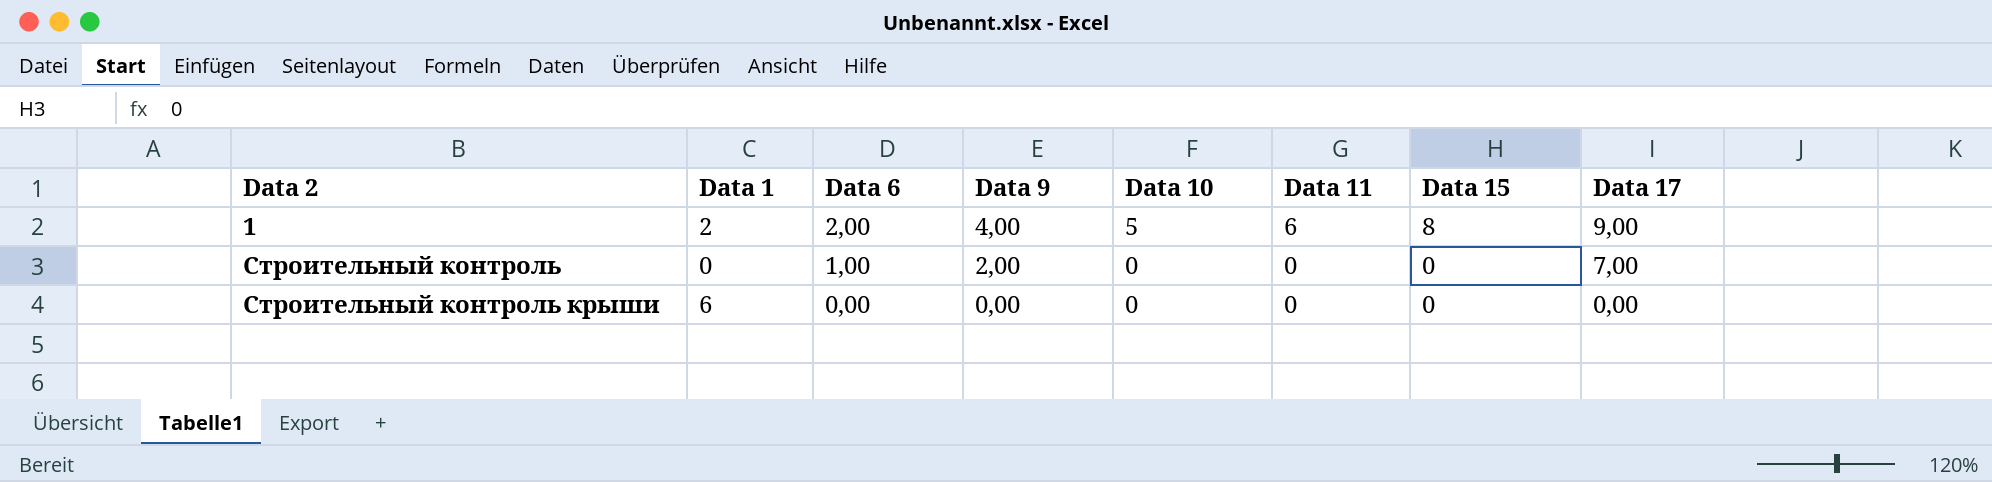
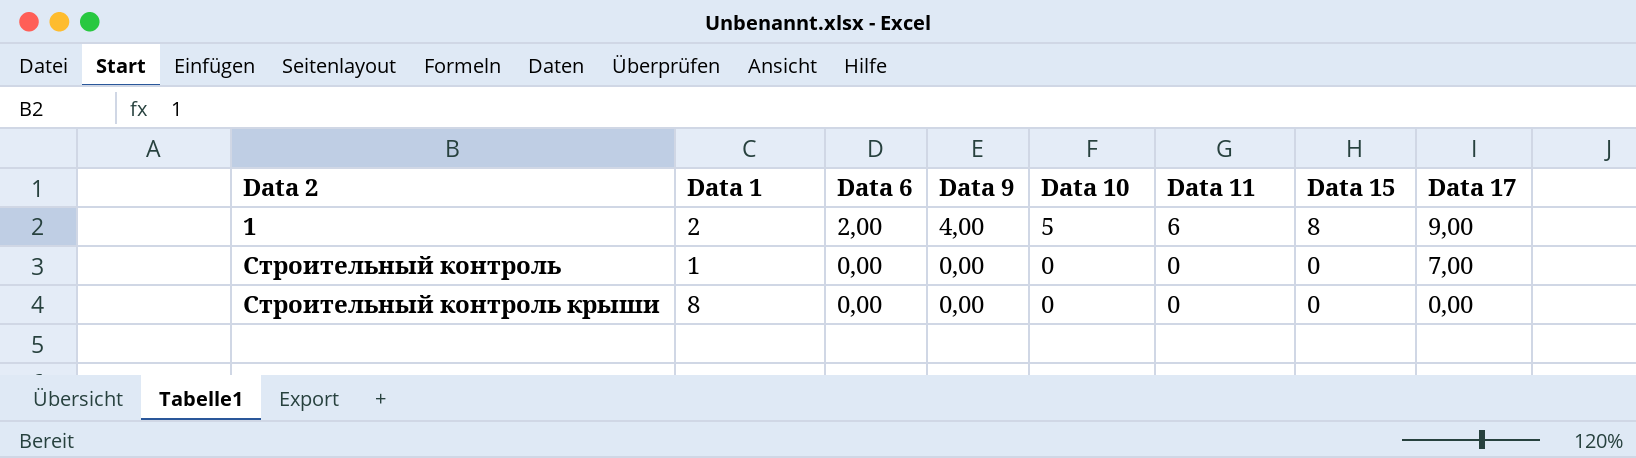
Строительный контроль | Data 1: 0 -> 1
Строительный контроль | Data 6: 1,00 -> 0,00
Строительный контроль | Data 9: 2,00 -> 0,00
Строительный контроль крыши | Data 1: 6 -> 8

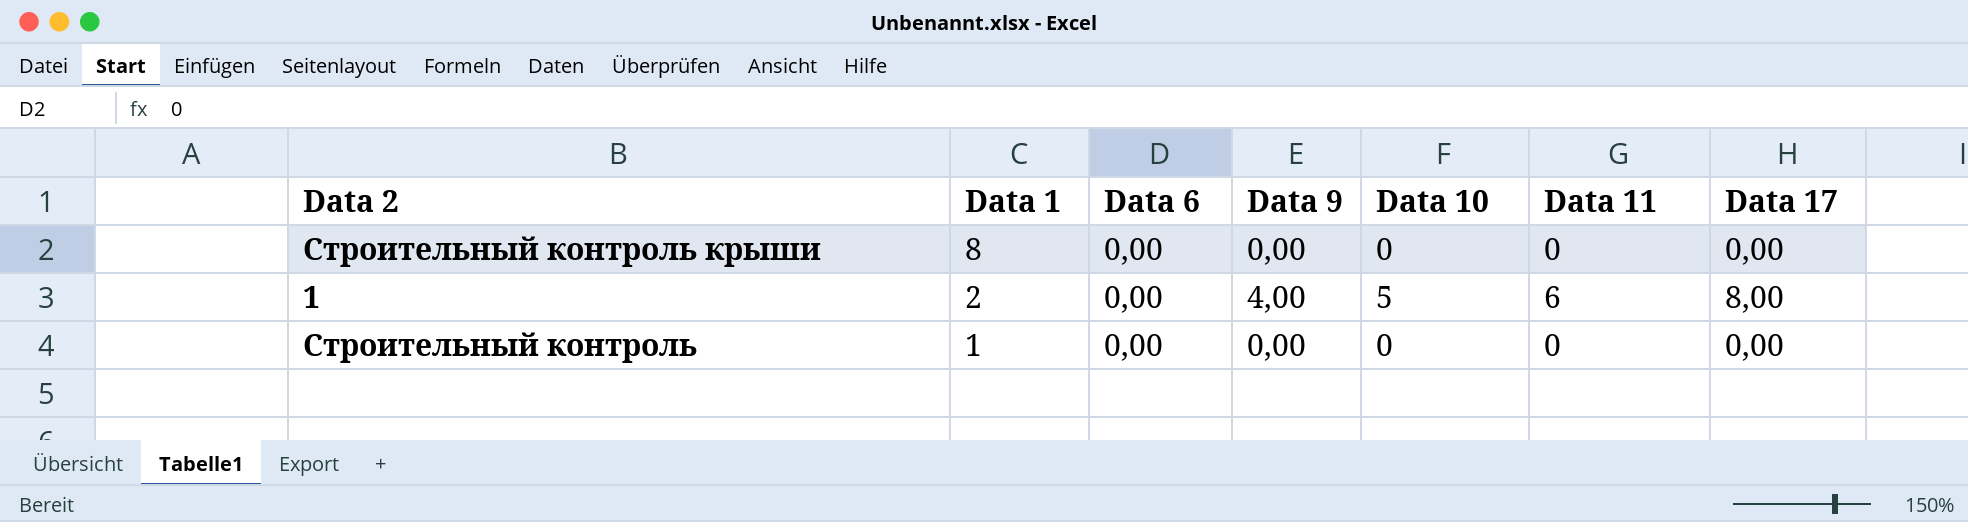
row order: Data 2 ascending -> Data 1 descending
column Data 15 | position: 7 -> none
1 | Data 6: 2,00 -> 0,00
1 | Data 17: 9,00 -> 8,00
Строительный контроль | Data 17: 7,00 -> 0,00

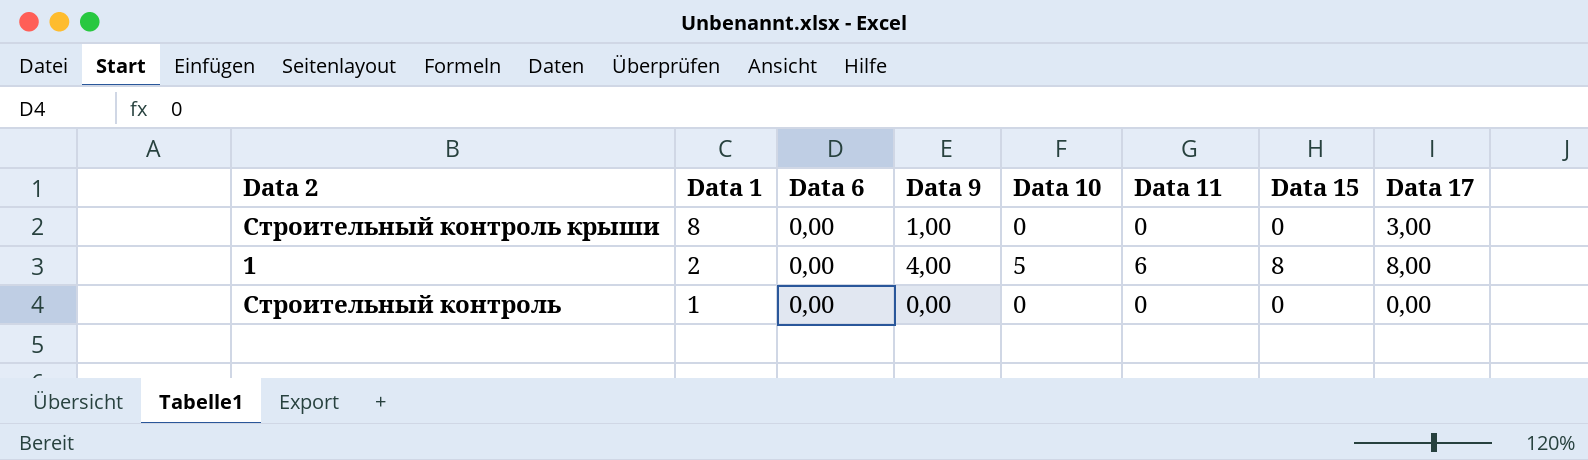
column Data 15 | position: none -> 7
Строительный контроль крыши | Data 9: 0,00 -> 1,00
Строительный контроль крыши | Data 17: 0,00 -> 3,00

